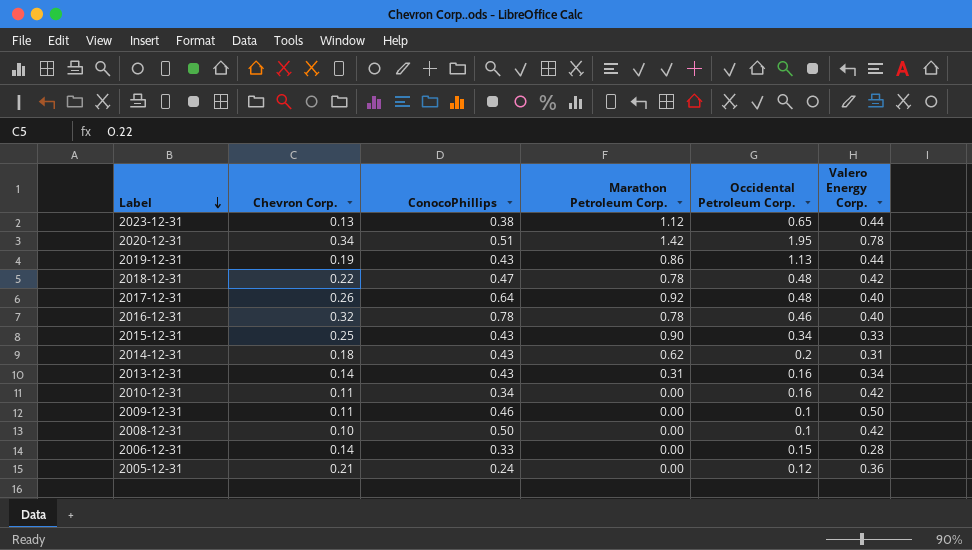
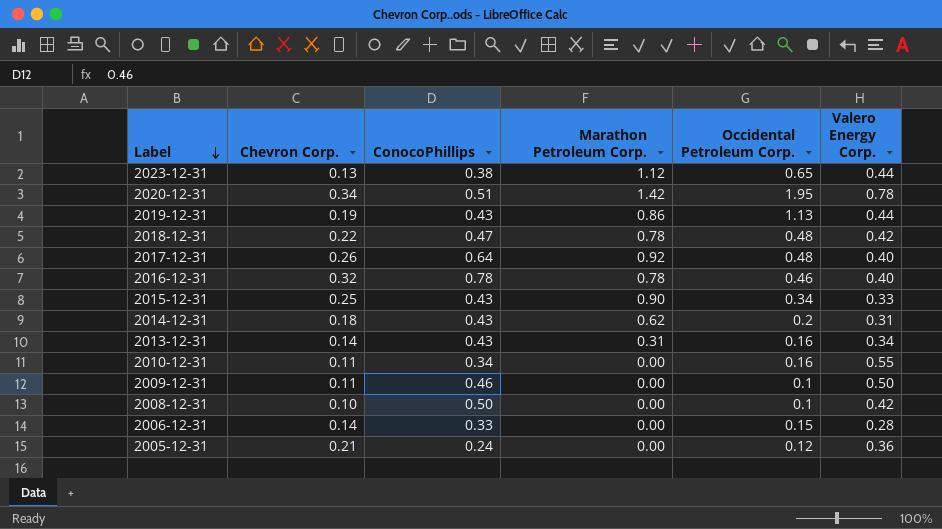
2010-12-31 | Valero Energy Corp.: 0.42 -> 0.55

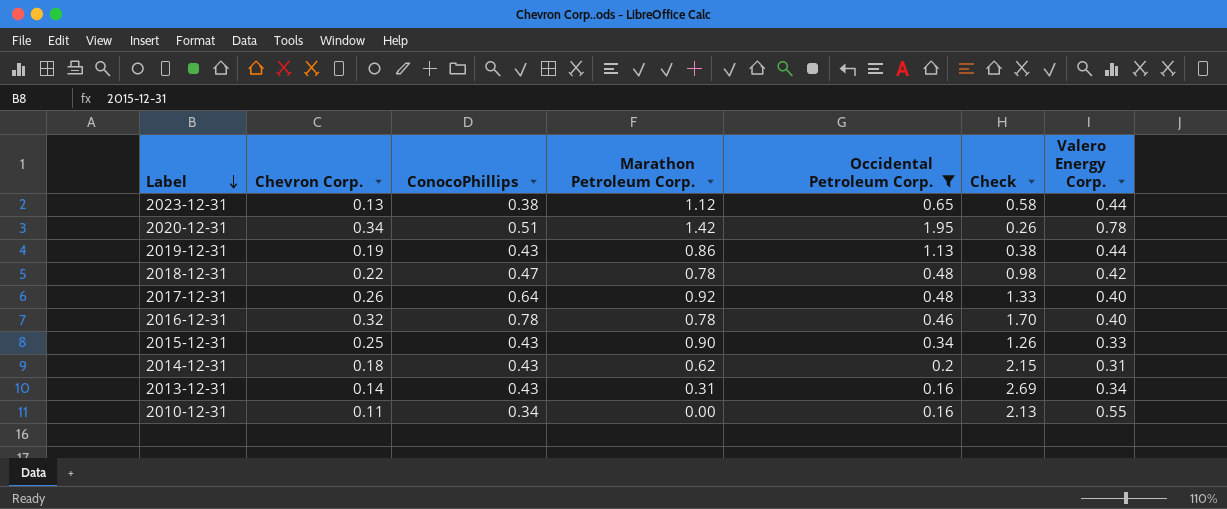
filter: none -> Occidental Petroleum Corp. >= 0.16
column Check | formula: none -> [ConocoPhillips] / [Occidental Petroleum Corp.]

